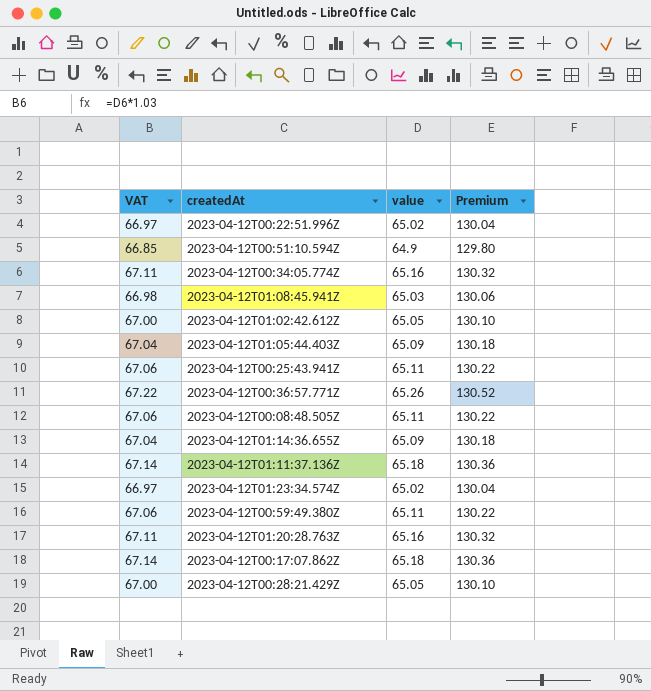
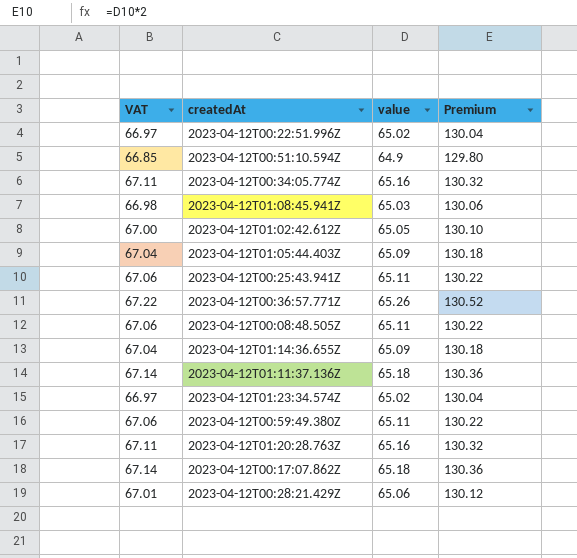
2023-04-12T00:28:21.429Z | VAT: 67.00 -> 67.01
2023-04-12T00:28:21.429Z | value: 65.05 -> 65.06
2023-04-12T00:28:21.429Z | Premium: 130.10 -> 130.12

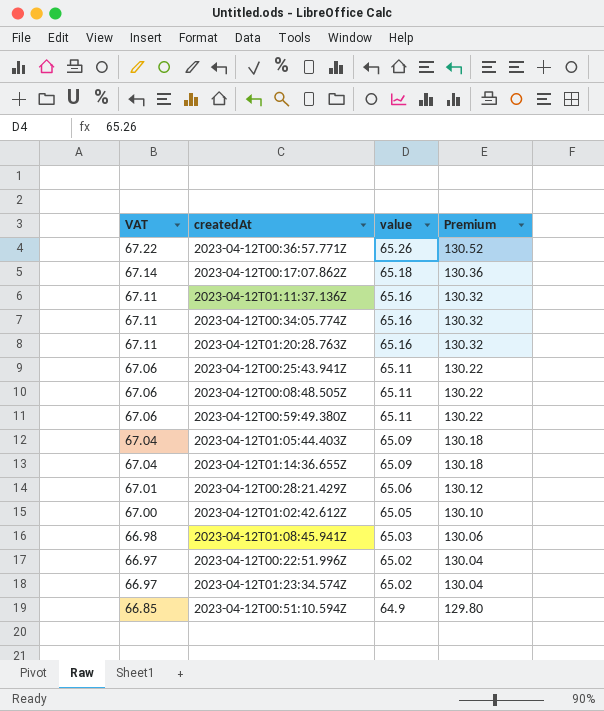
row order: none -> VAT descending
2023-04-12T01:11:37.136Z | VAT: 67.14 -> 67.11
2023-04-12T01:11:37.136Z | value: 65.18 -> 65.16
2023-04-12T01:11:37.136Z | Premium: 130.36 -> 130.32

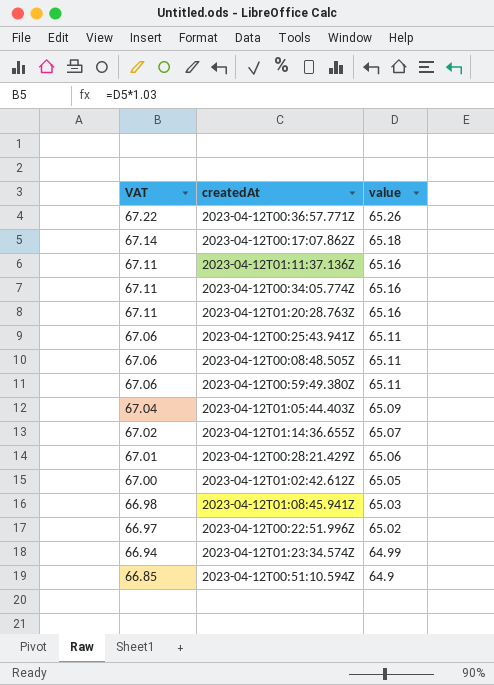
column Premium | formula: [value] * 2 -> none
2023-04-12T01:14:36.655Z | VAT: 67.04 -> 67.02
2023-04-12T01:14:36.655Z | value: 65.09 -> 65.07
2023-04-12T01:23:34.574Z | VAT: 66.97 -> 66.94
2023-04-12T01:23:34.574Z | value: 65.02 -> 64.99

